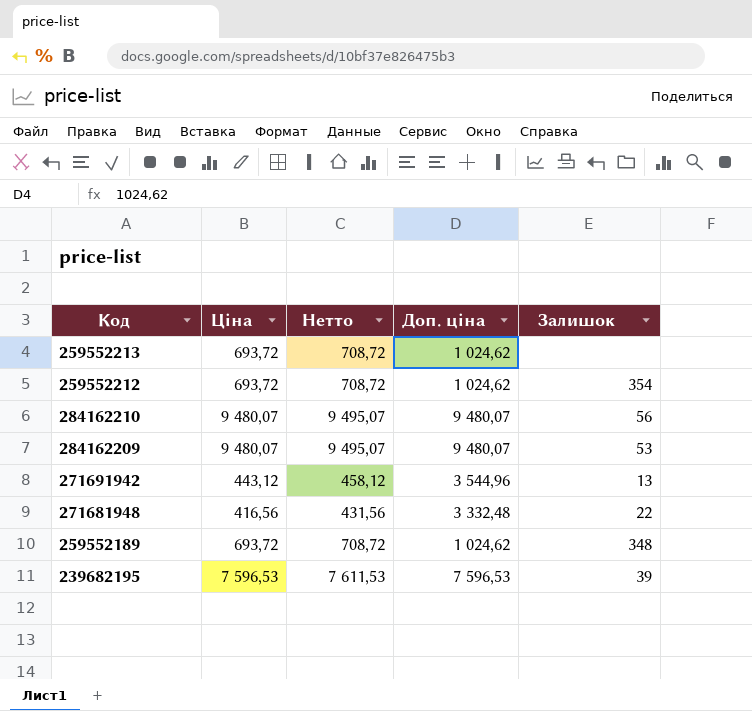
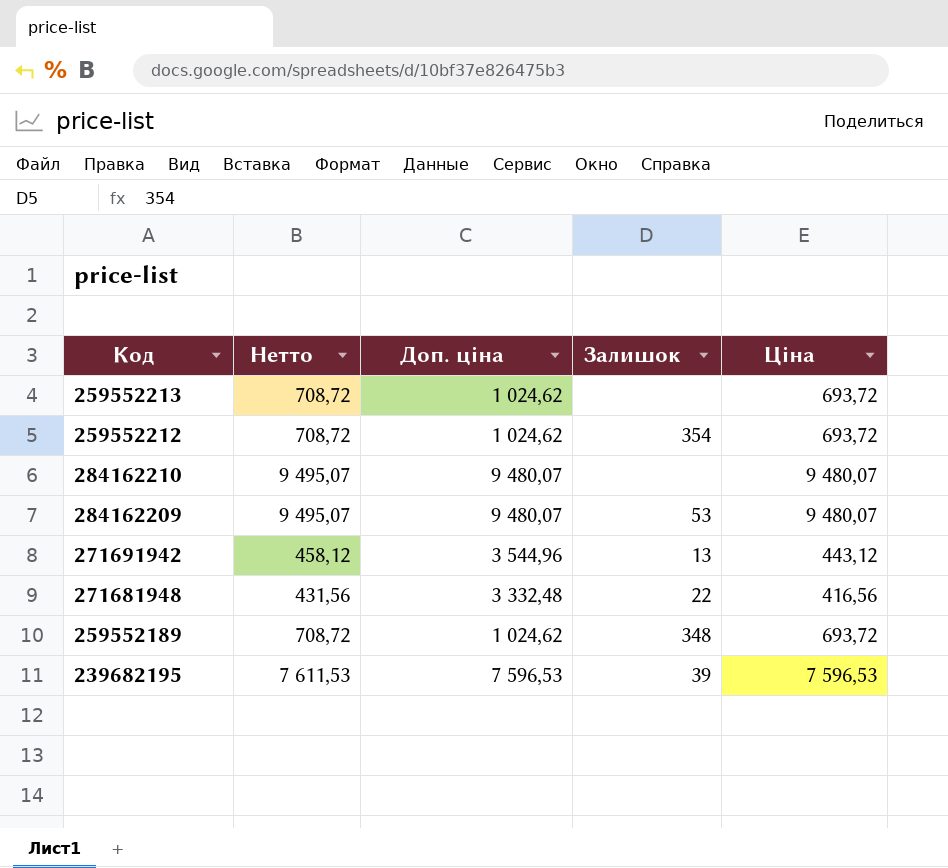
column Ціна | position: 2 -> 5
284162210 | Залишок: 56 -> none

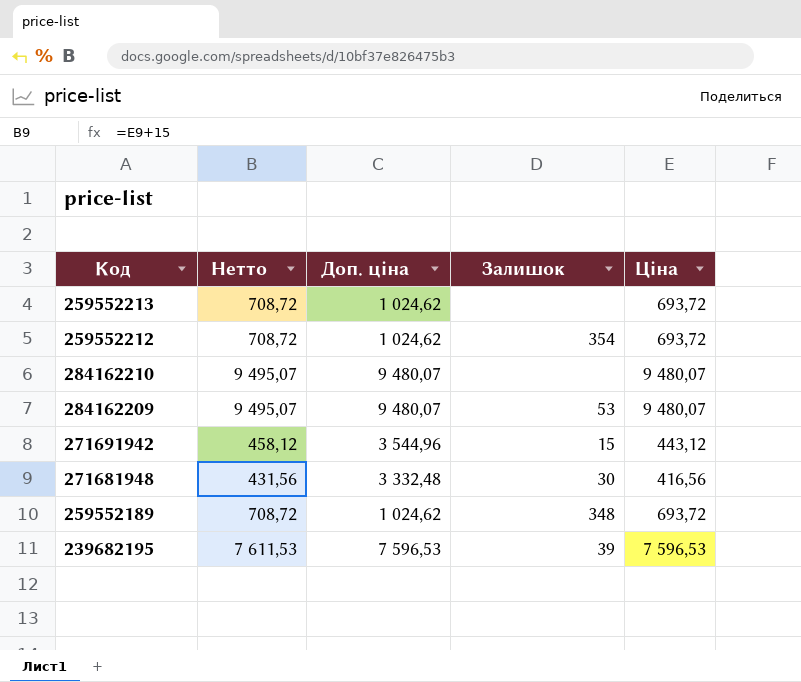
271691942 | Залишок: 13 -> 15
271681948 | Залишок: 22 -> 30

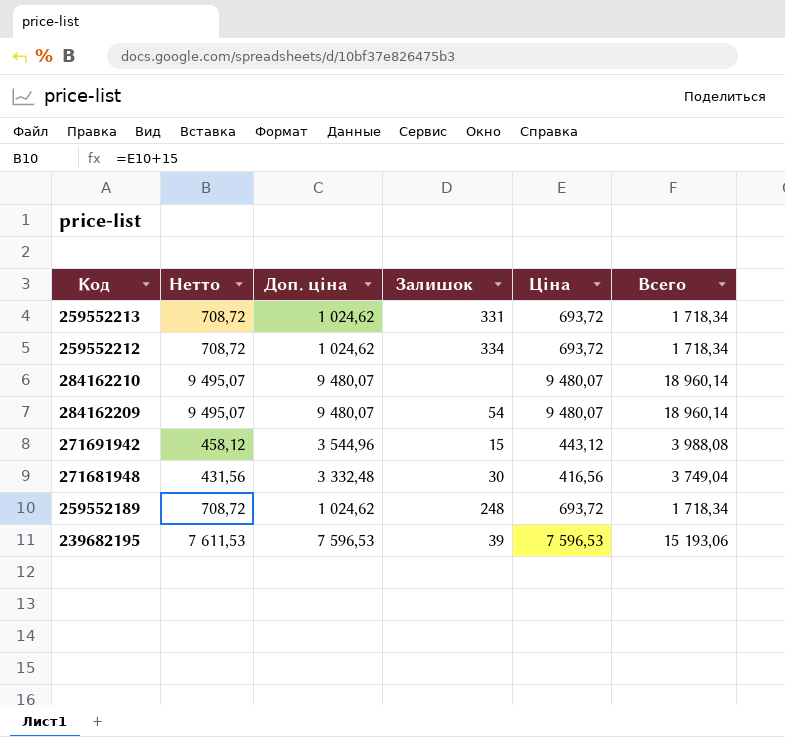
column Всего | formula: none -> [Доп. ціна] + [Ціна]
259552213 | Залишок: none -> 331
259552212 | Залишок: 354 -> 334
284162209 | Залишок: 53 -> 54
259552189 | Залишок: 348 -> 248

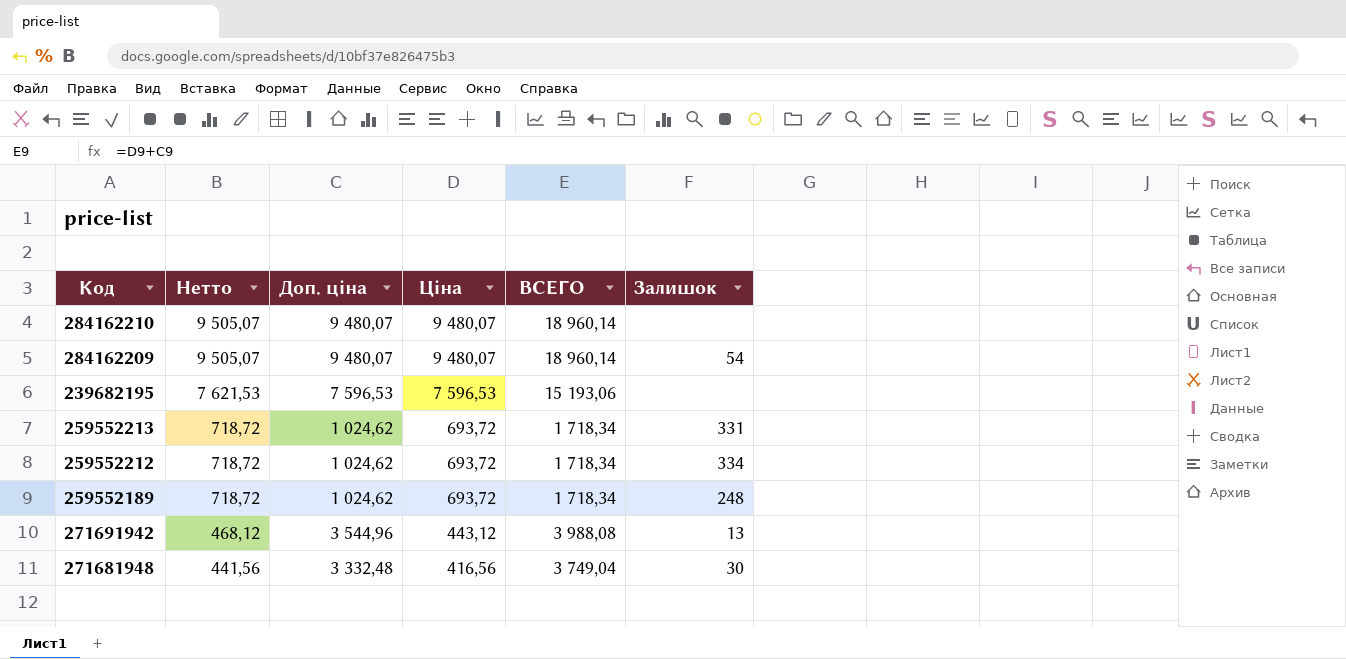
row order: none -> Нетто descending
column Нетто | formula: [Ціна] + 15 -> [Ціна] + 25
column name: Всего -> ВСЕГО
column Залишок | position: 4 -> 6
239682195 | Залишок: 39 -> none
271691942 | Залишок: 15 -> 13

